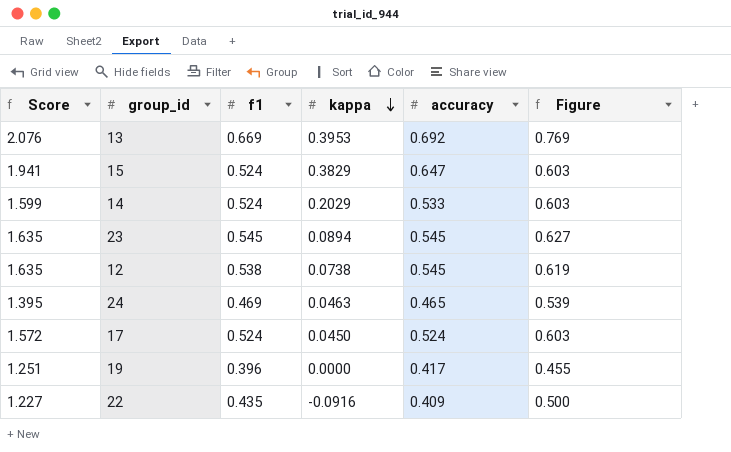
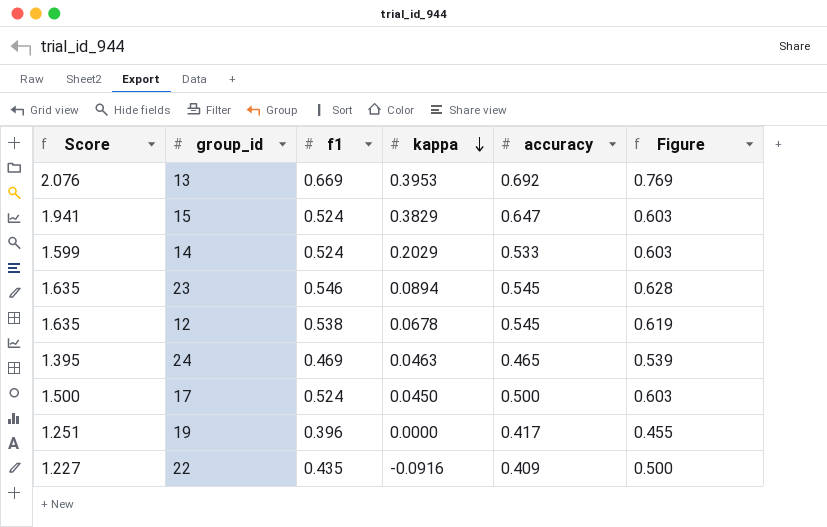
23 | f1: 0.545 -> 0.546
23 | Figure: 0.627 -> 0.628
12 | kappa: 0.0738 -> 0.0678
17 | Score: 1.572 -> 1.500
17 | accuracy: 0.524 -> 0.500

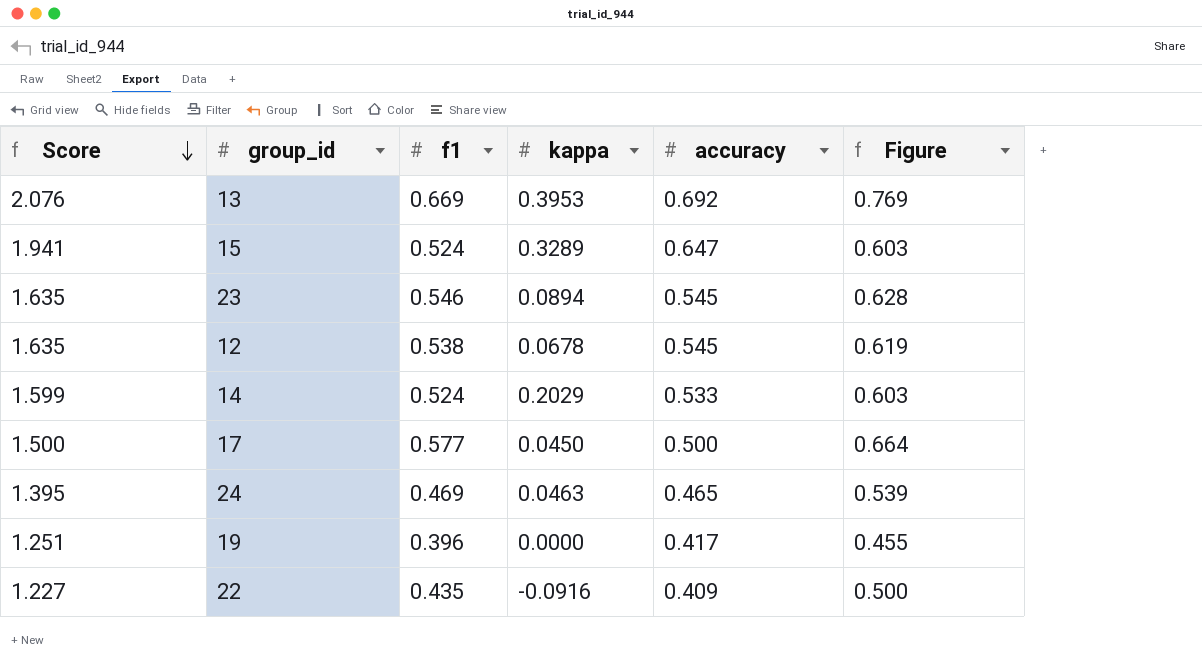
row order: kappa descending -> Score descending
15 | kappa: 0.3829 -> 0.3289
17 | f1: 0.524 -> 0.577
17 | Figure: 0.603 -> 0.664

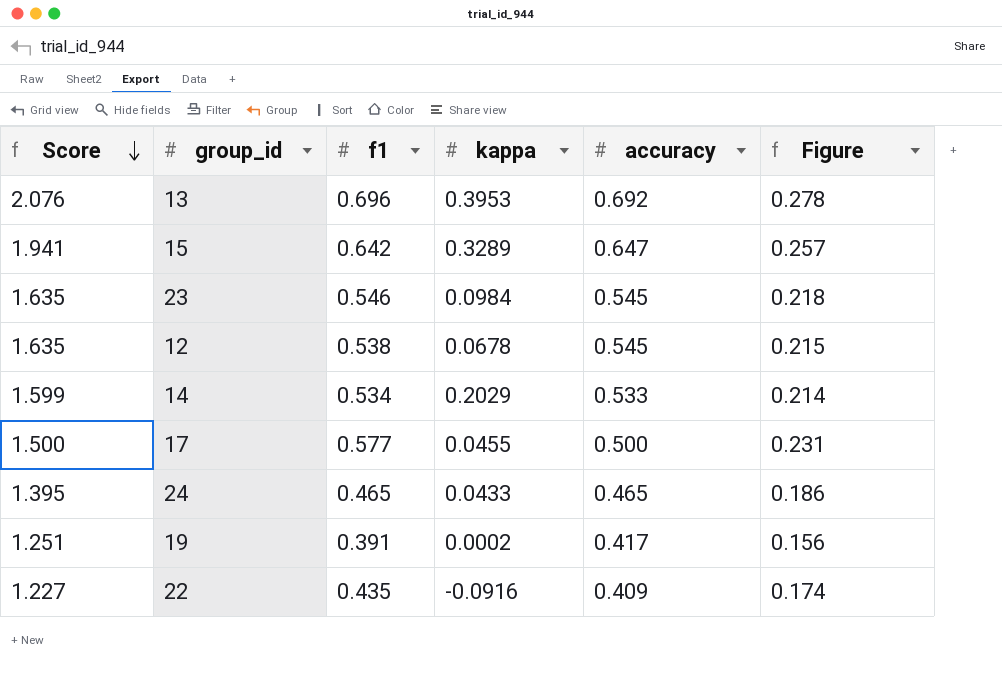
column Figure | formula: [f1] * 1.15 -> [f1] * 0.4
13 | f1: 0.669 -> 0.696
15 | f1: 0.524 -> 0.642
23 | kappa: 0.0894 -> 0.0984
14 | f1: 0.524 -> 0.534
17 | kappa: 0.0450 -> 0.0455
24 | f1: 0.469 -> 0.465
24 | kappa: 0.0463 -> 0.0433
19 | f1: 0.396 -> 0.391
19 | kappa: 0.0000 -> 0.0002

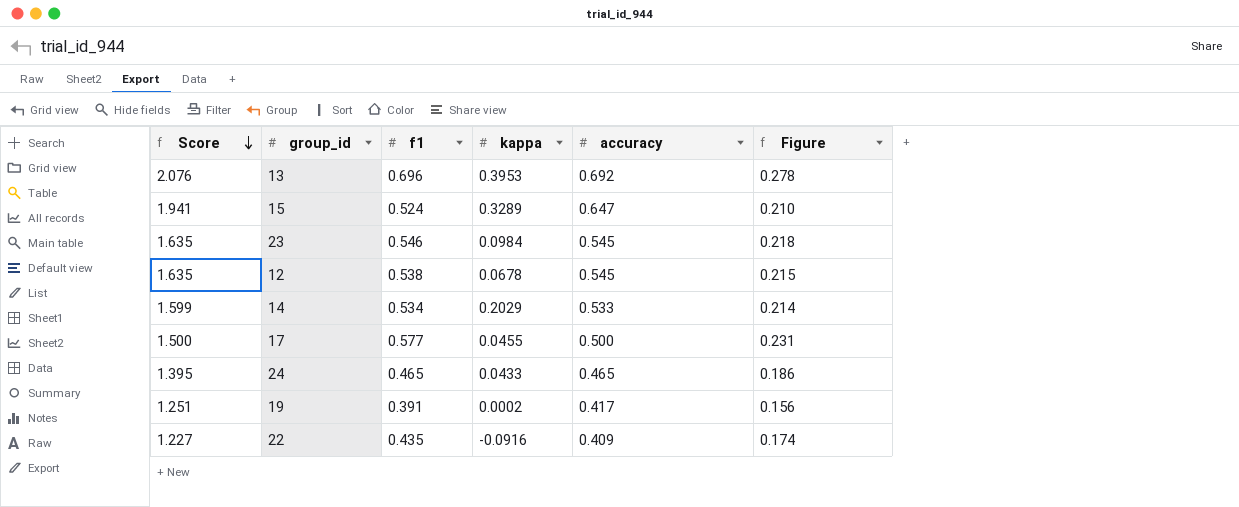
15 | f1: 0.642 -> 0.524
15 | Figure: 0.257 -> 0.210

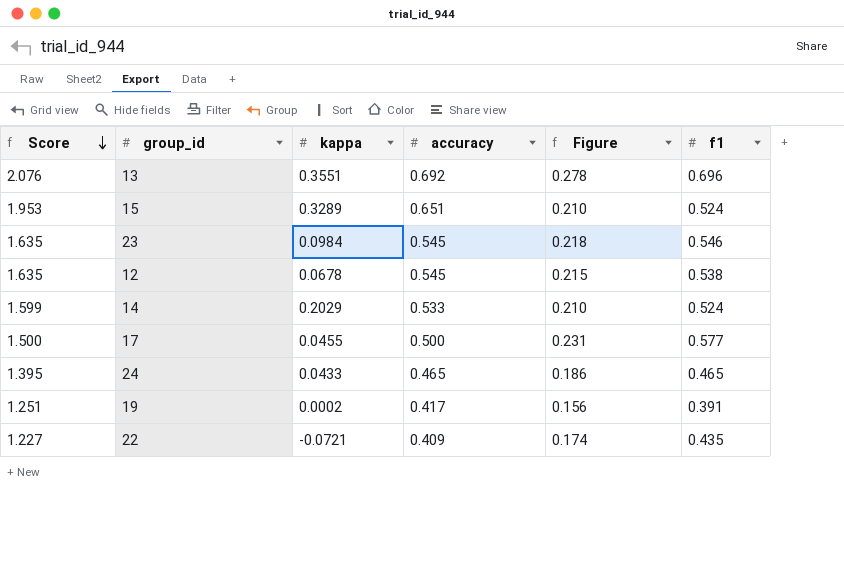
column f1 | position: 3 -> 6
13 | kappa: 0.3953 -> 0.3551
15 | Score: 1.941 -> 1.953
15 | accuracy: 0.647 -> 0.651
14 | Figure: 0.214 -> 0.210
14 | f1: 0.534 -> 0.524
22 | kappa: -0.0916 -> -0.0721

